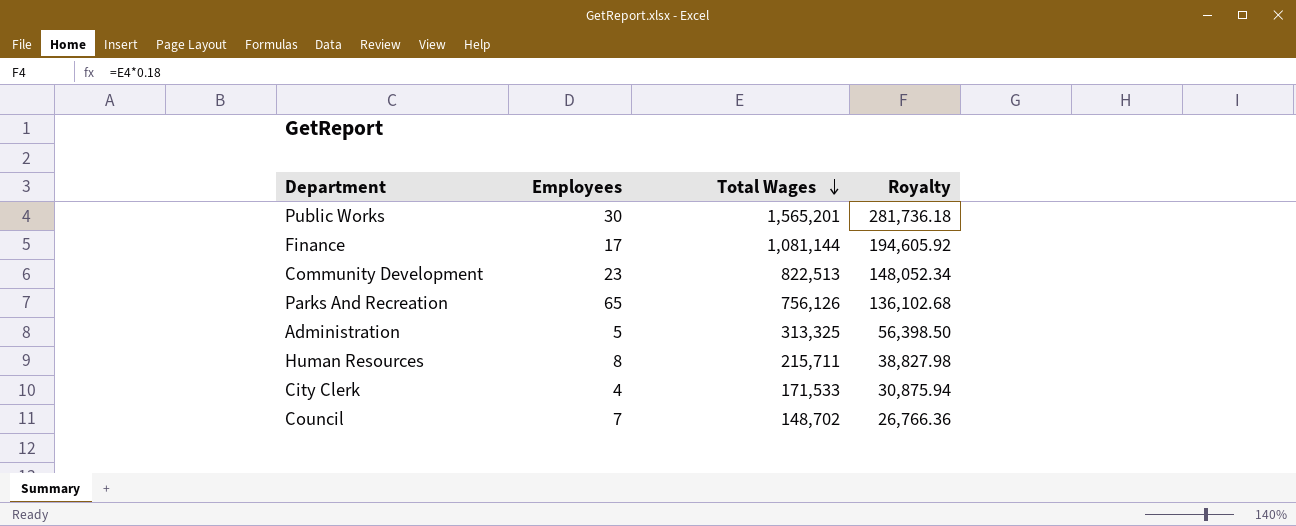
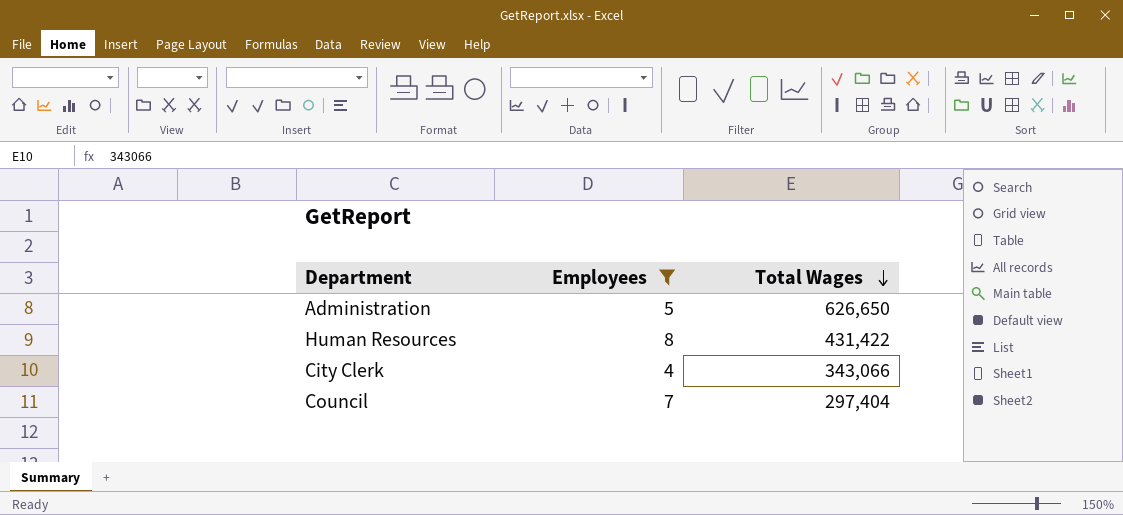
filter: none -> Employees <= 8
column Royalty | formula: [Total Wages] * 0.18 -> none
Administration | Total Wages: 313,325 -> 626,650
Human Resources | Total Wages: 215,711 -> 431,422
City Clerk | Total Wages: 171,533 -> 343,066
Council | Total Wages: 148,702 -> 297,404

